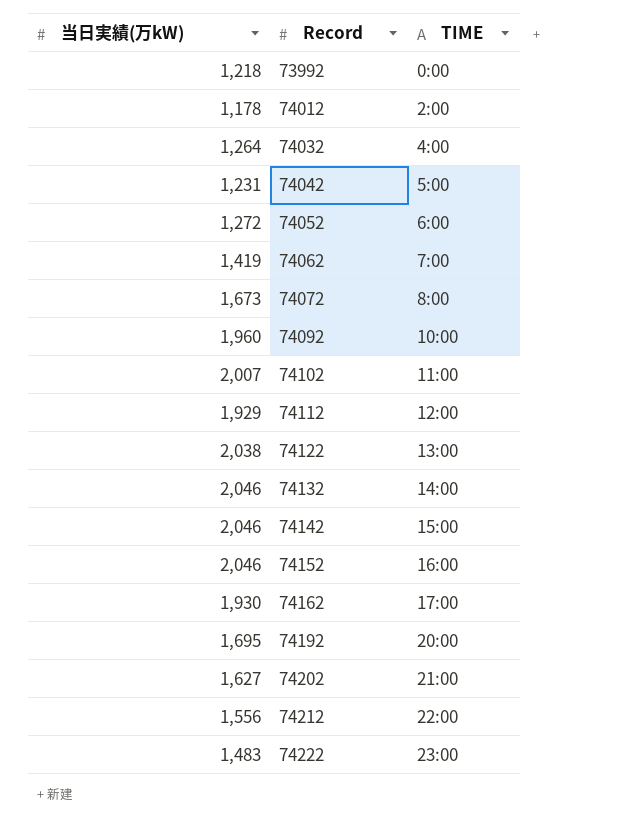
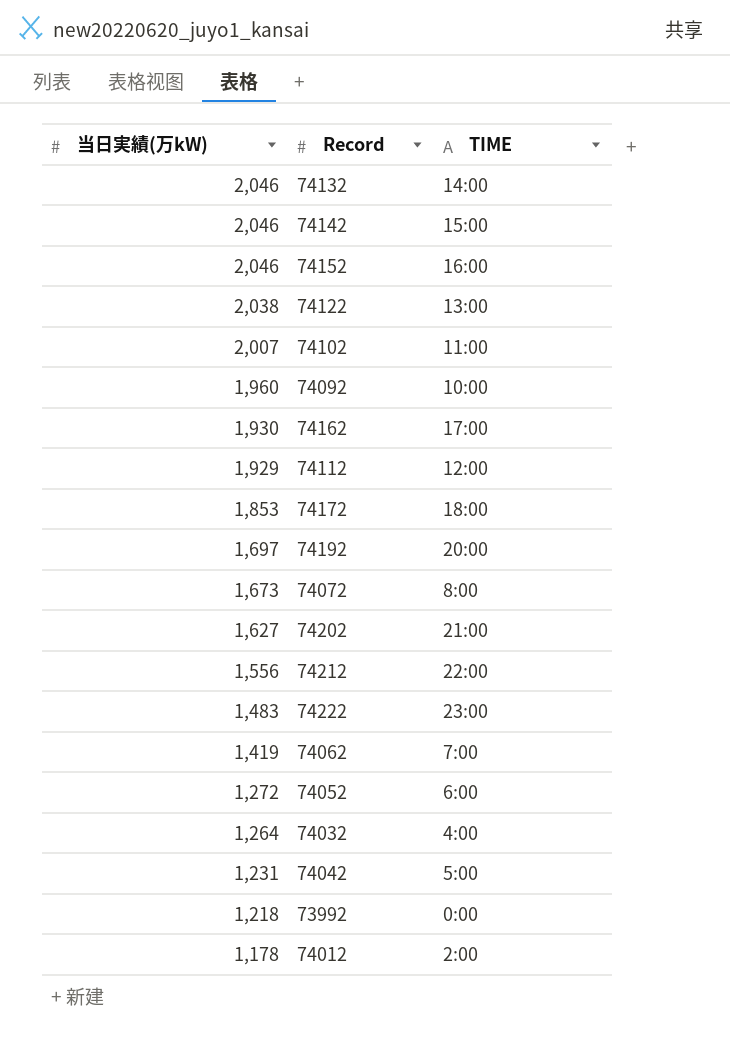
row order: Record ascending -> 当日実績(万kW) descending
row 74172: none -> 1,853 | 18:00
74192 | 当日実績(万kW): 1,695 -> 1,697

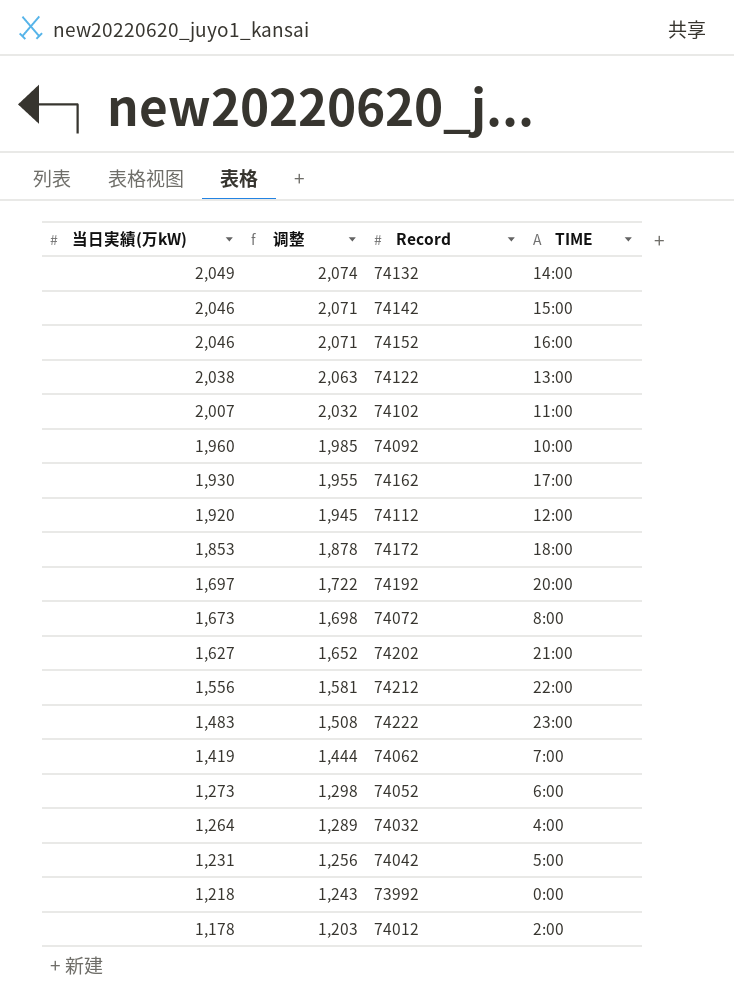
column 调整 | formula: none -> [当日実績(万kW)] + 25
74132 | 当日実績(万kW): 2,046 -> 2,049
74112 | 当日実績(万kW): 1,929 -> 1,920
74052 | 当日実績(万kW): 1,272 -> 1,273

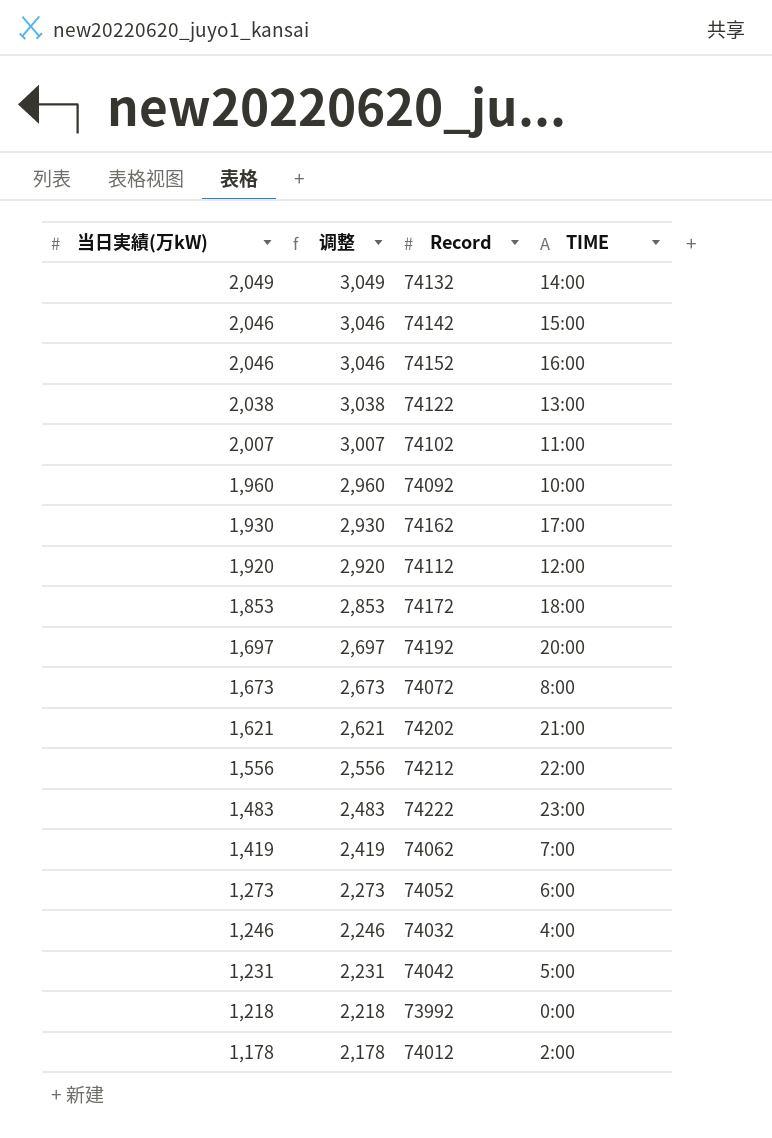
column 调整 | formula: [当日実績(万kW)] + 25 -> [当日実績(万kW)] + 1000
74202 | 当日実績(万kW): 1,627 -> 1,621
74032 | 当日実績(万kW): 1,264 -> 1,246

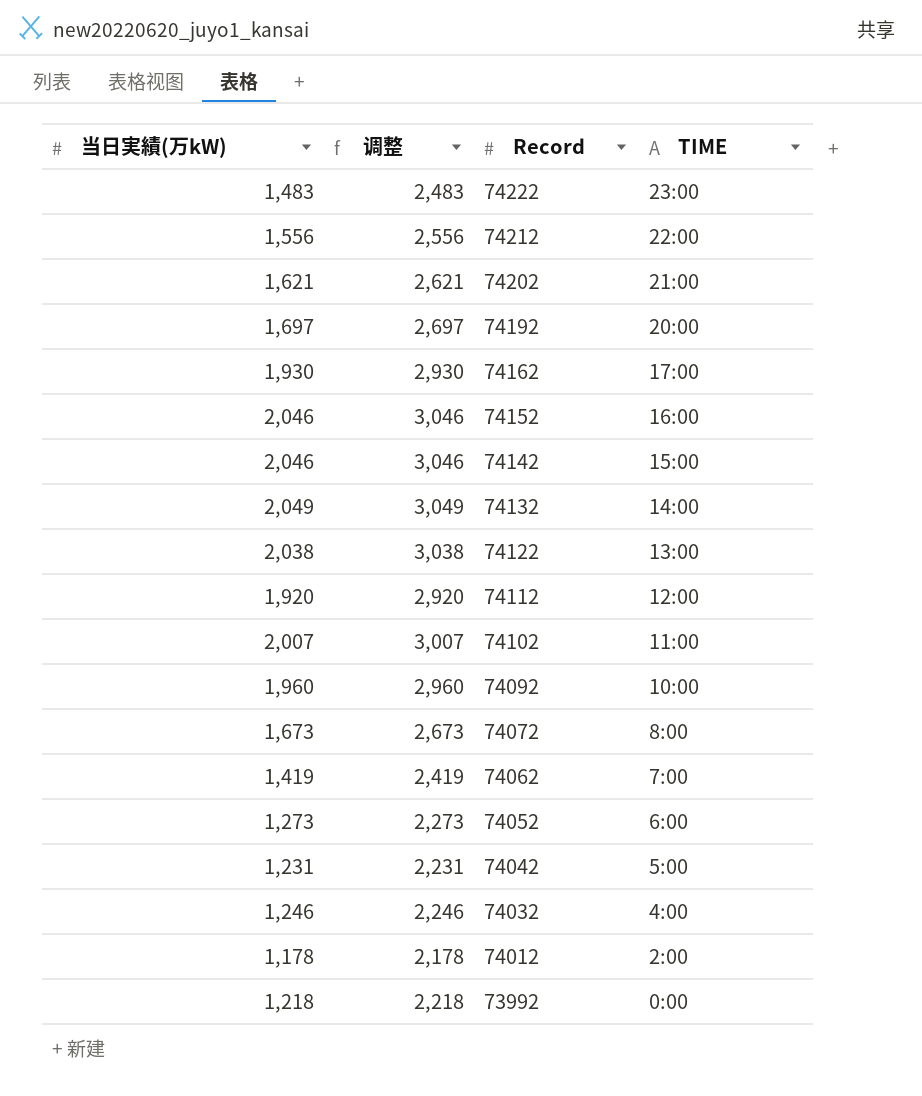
row order: 当日実績(万kW) descending -> Record descending
row 74172: 1,853 | 2,853 | 18:00 -> none

